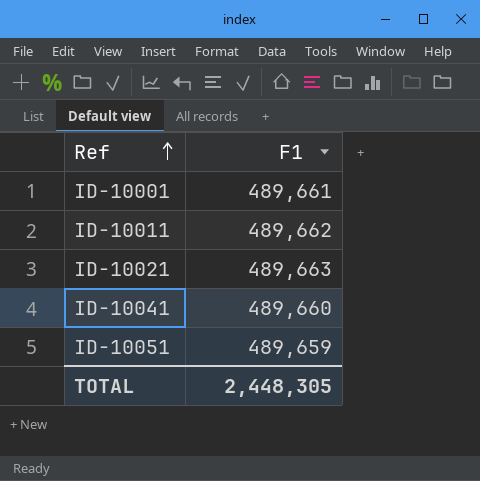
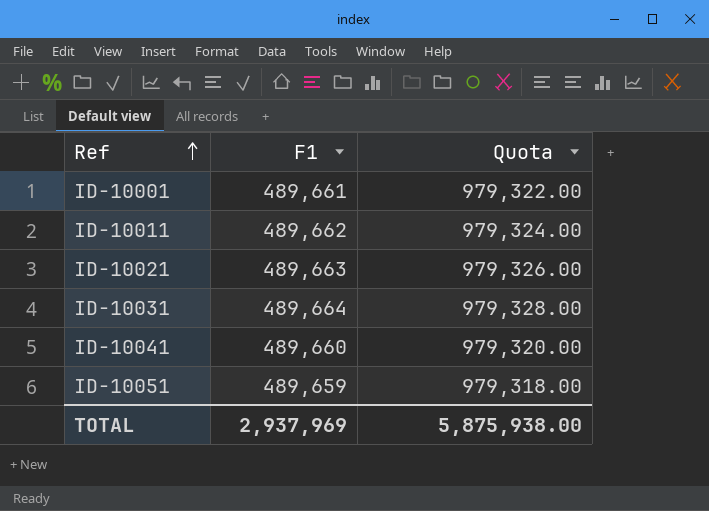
column Quota | formula: none -> [F1] * 2
row ID-10031: none -> 489,664 | 979,328.00
TOTAL | F1: 2,448,305 -> 2,937,969

